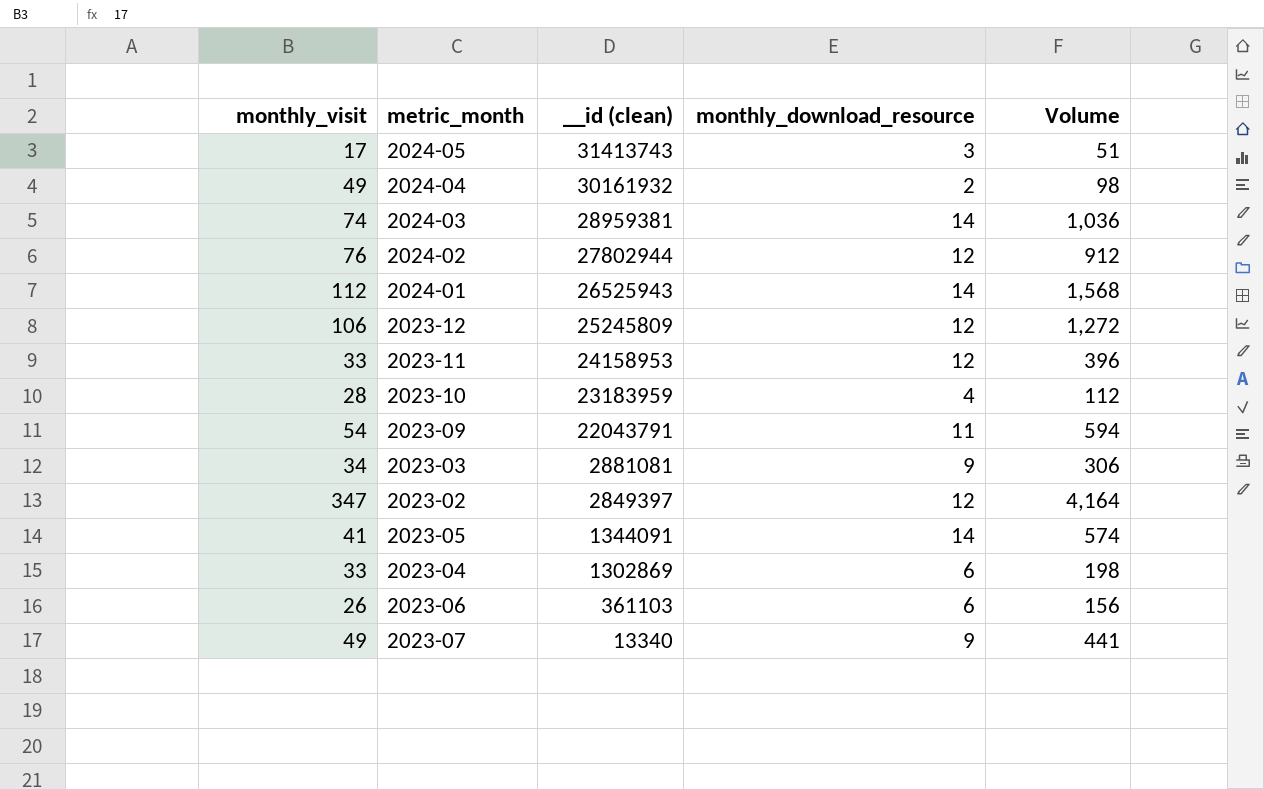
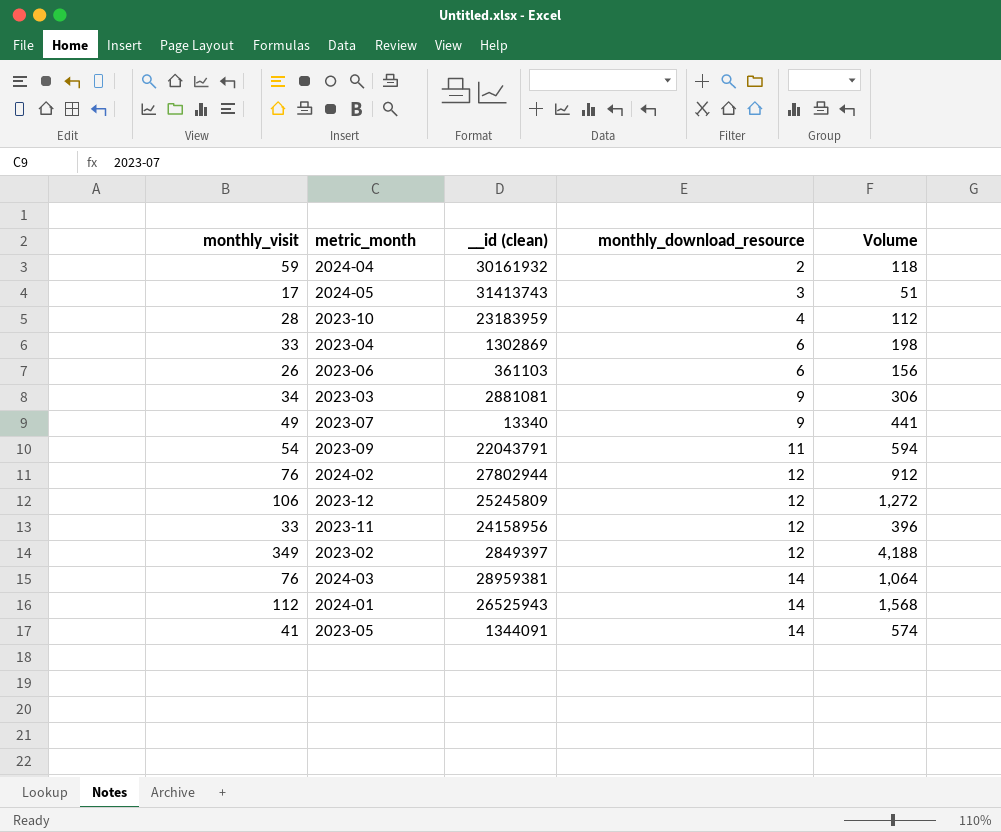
row order: __id (clean) descending -> monthly_download_resource ascending
2024-04 | monthly_visit: 49 -> 59
2024-04 | Volume: 98 -> 118
2023-11 | __id (clean): 24158953 -> 24158956
2023-02 | monthly_visit: 347 -> 349
2023-02 | Volume: 4,164 -> 4,188
2024-03 | monthly_visit: 74 -> 76
2024-03 | Volume: 1,036 -> 1,064

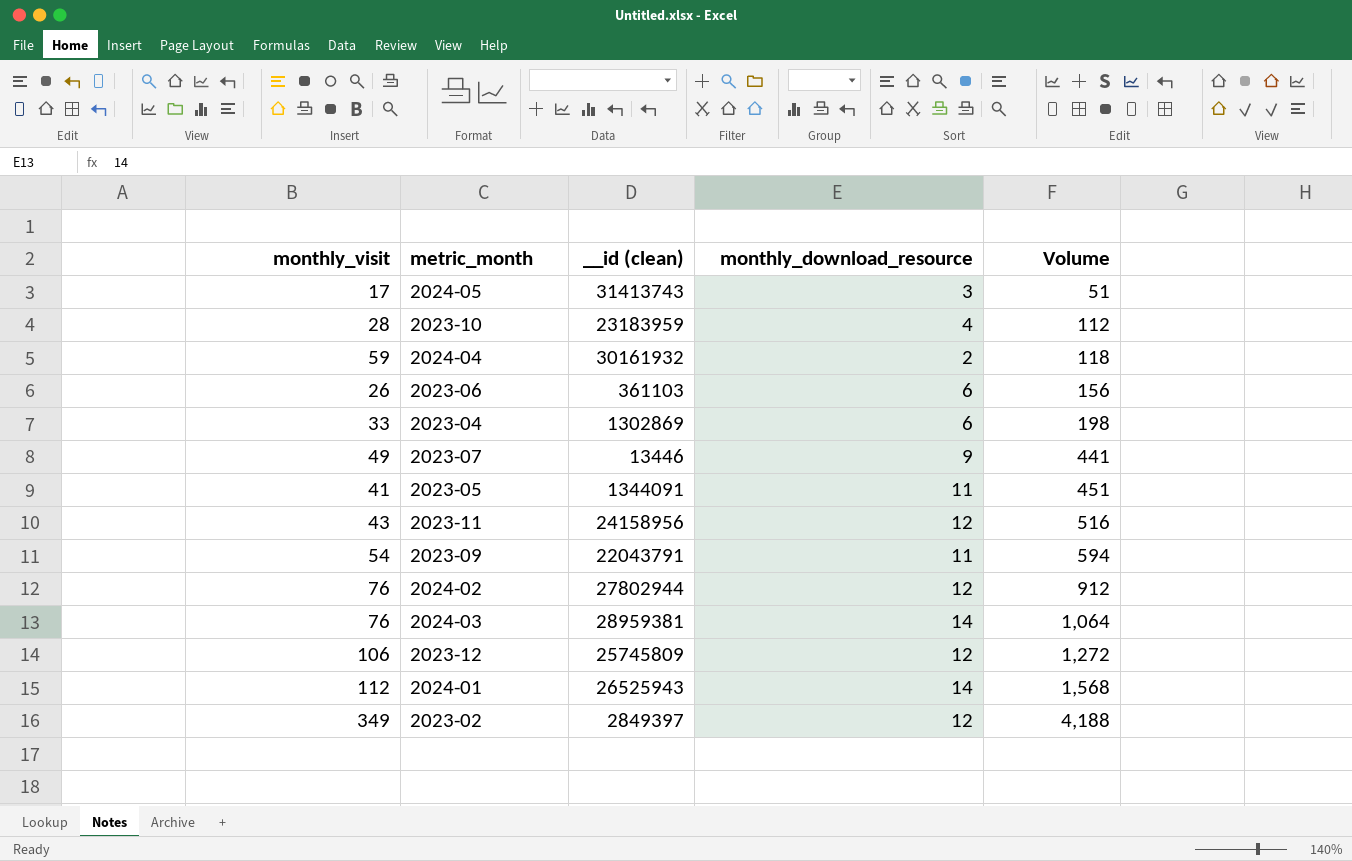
row order: monthly_download_resource ascending -> Volume ascending
row 2023-03: 34 | 2881081 | 9 | 306 -> none
2023-07 | __id (clean): 13340 -> 13446
2023-05 | monthly_download_resource: 14 -> 11
2023-05 | Volume: 574 -> 451
2023-11 | monthly_visit: 33 -> 43
2023-11 | Volume: 396 -> 516
2023-12 | __id (clean): 25245809 -> 25745809

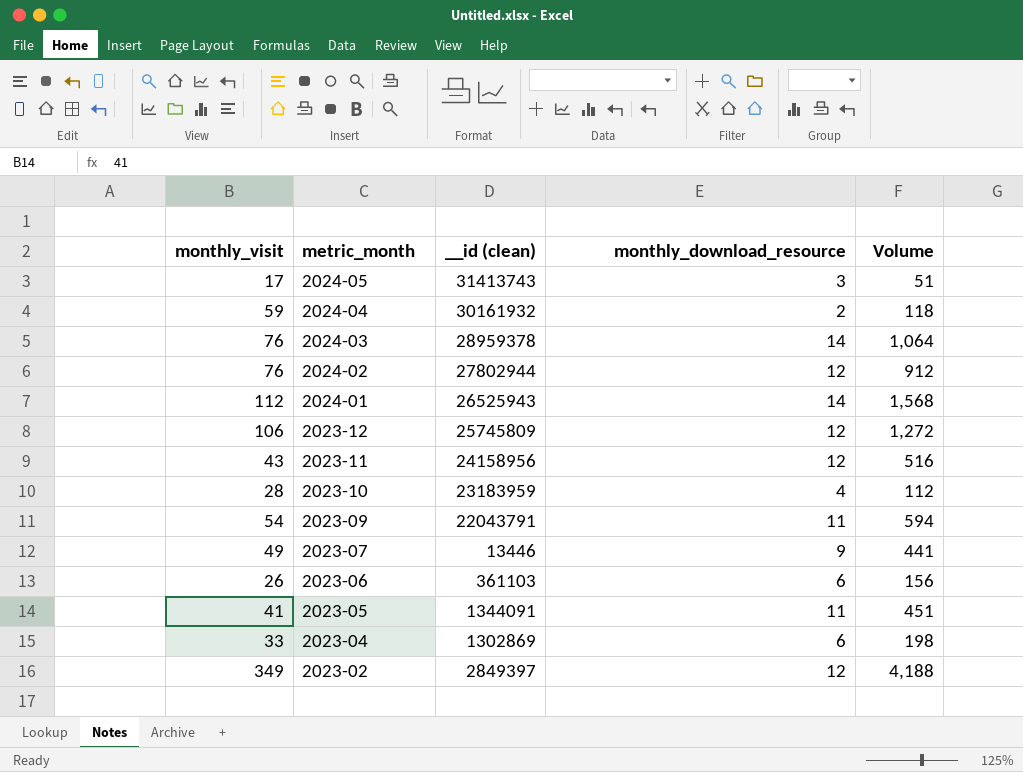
row order: Volume ascending -> metric_month descending
2024-03 | __id (clean): 28959381 -> 28959378

